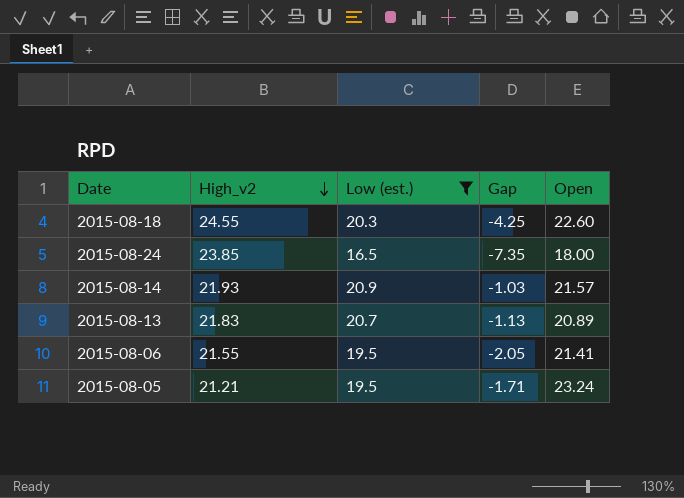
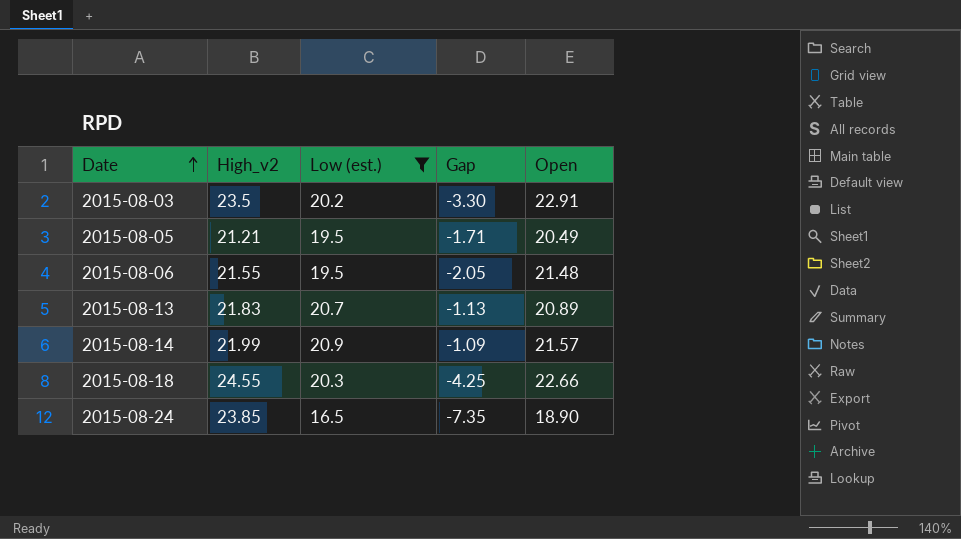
row order: High_v2 descending -> Date ascending
row 2015-08-03: none -> 23.5 | 20.2 | -3.30 | 22.91
2015-08-05 | Open: 23.24 -> 20.49
2015-08-06 | Open: 21.41 -> 21.48
2015-08-14 | High_v2: 21.93 -> 21.99
2015-08-14 | Gap: -1.03 -> -1.09
2015-08-18 | Open: 22.60 -> 22.66
2015-08-24 | Open: 18.00 -> 18.90

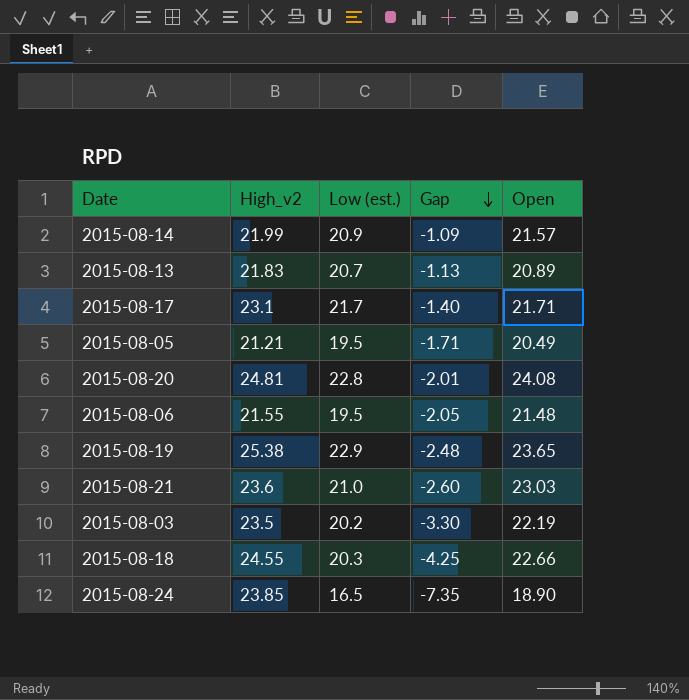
filter: Low (est.) <= 20.9 -> none
row order: Date ascending -> Gap descending
2015-08-03 | Open: 22.91 -> 22.19

